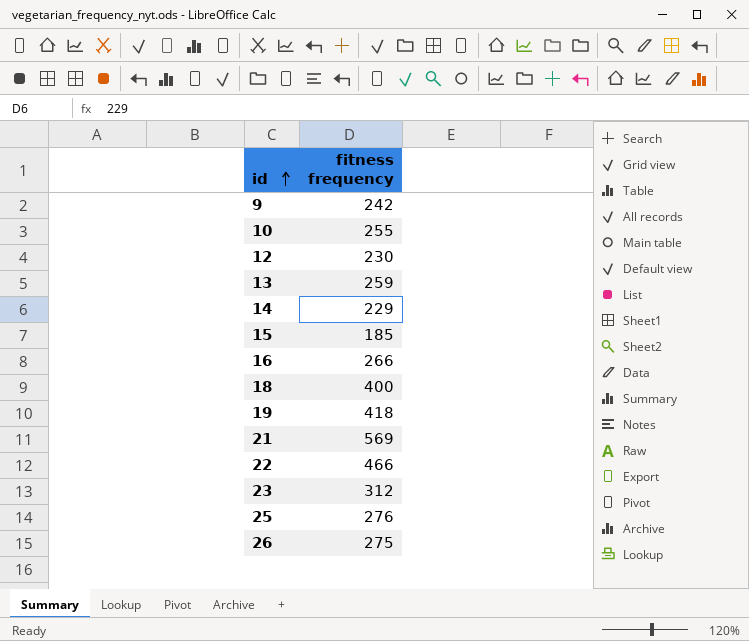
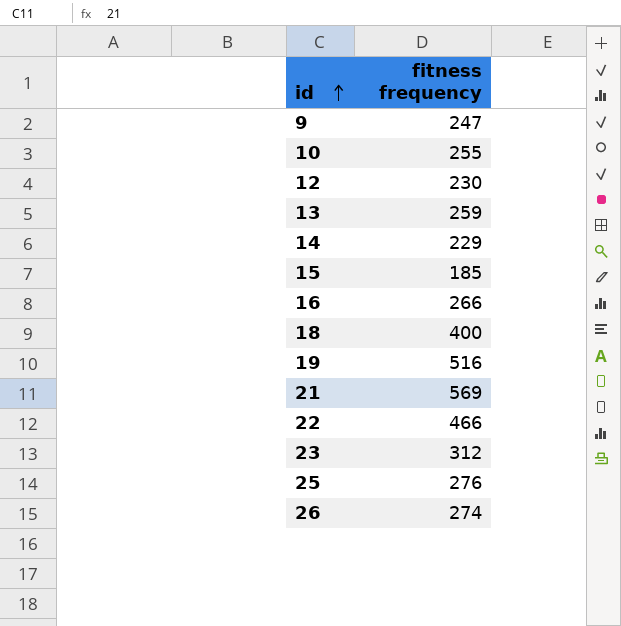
9 | fitness frequency: 242 -> 247
19 | fitness frequency: 418 -> 516
26 | fitness frequency: 275 -> 274

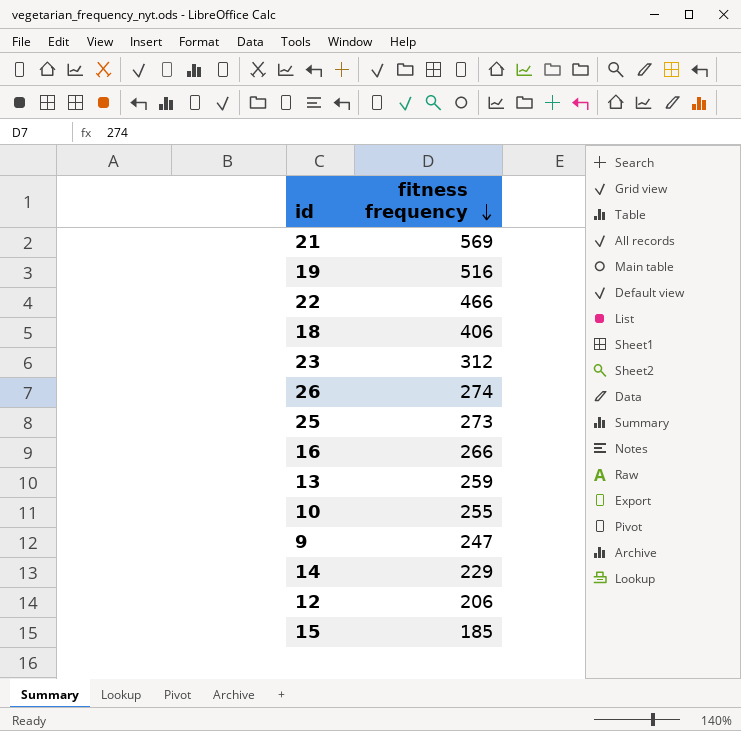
row order: id ascending -> fitness frequency descending
18 | fitness frequency: 400 -> 406
25 | fitness frequency: 276 -> 273
12 | fitness frequency: 230 -> 206

